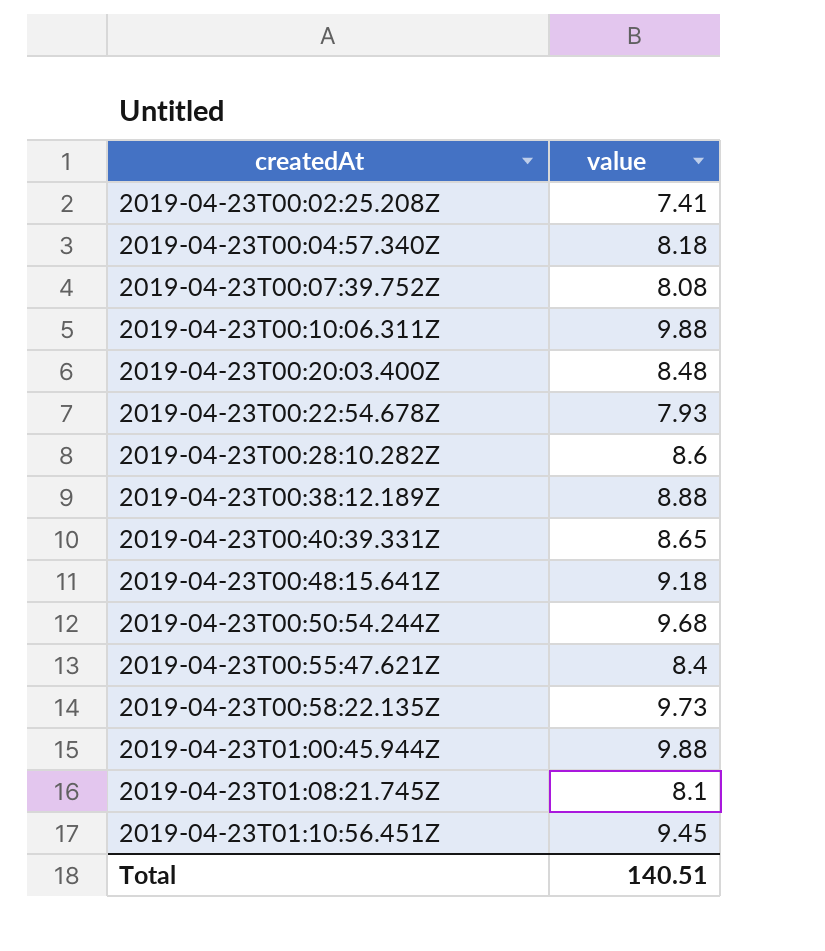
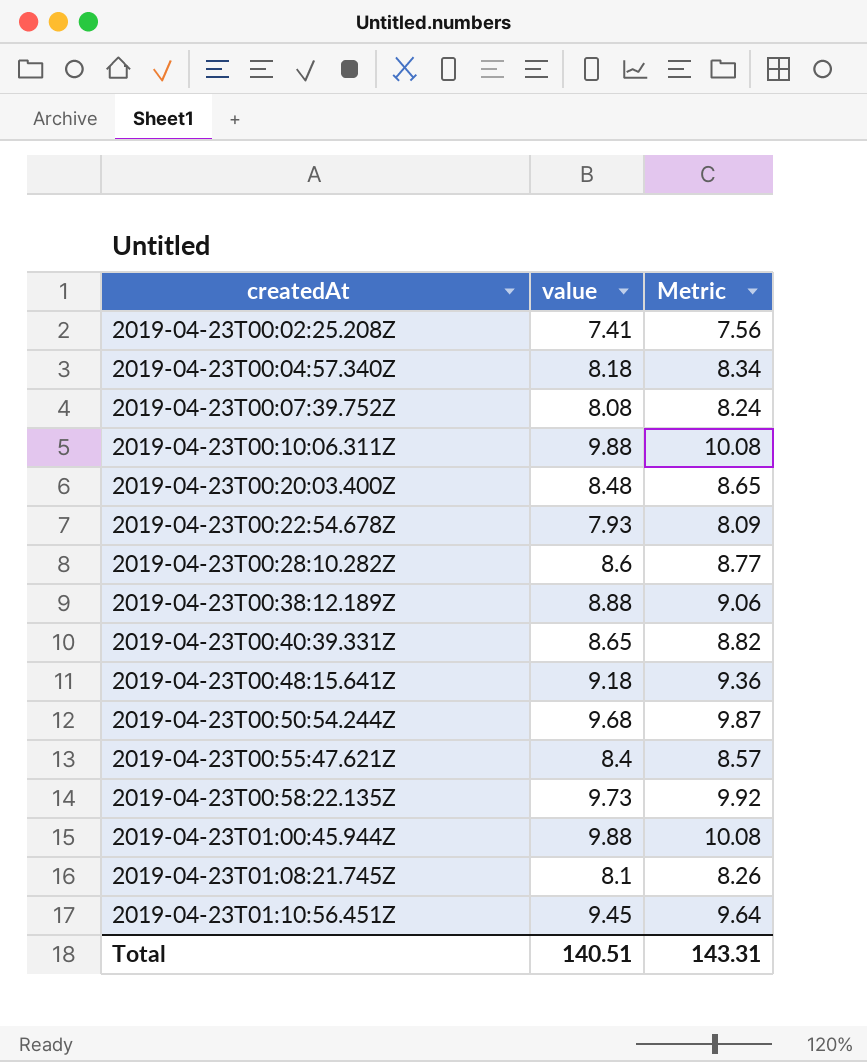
column Metric | formula: none -> [value] * 1.02

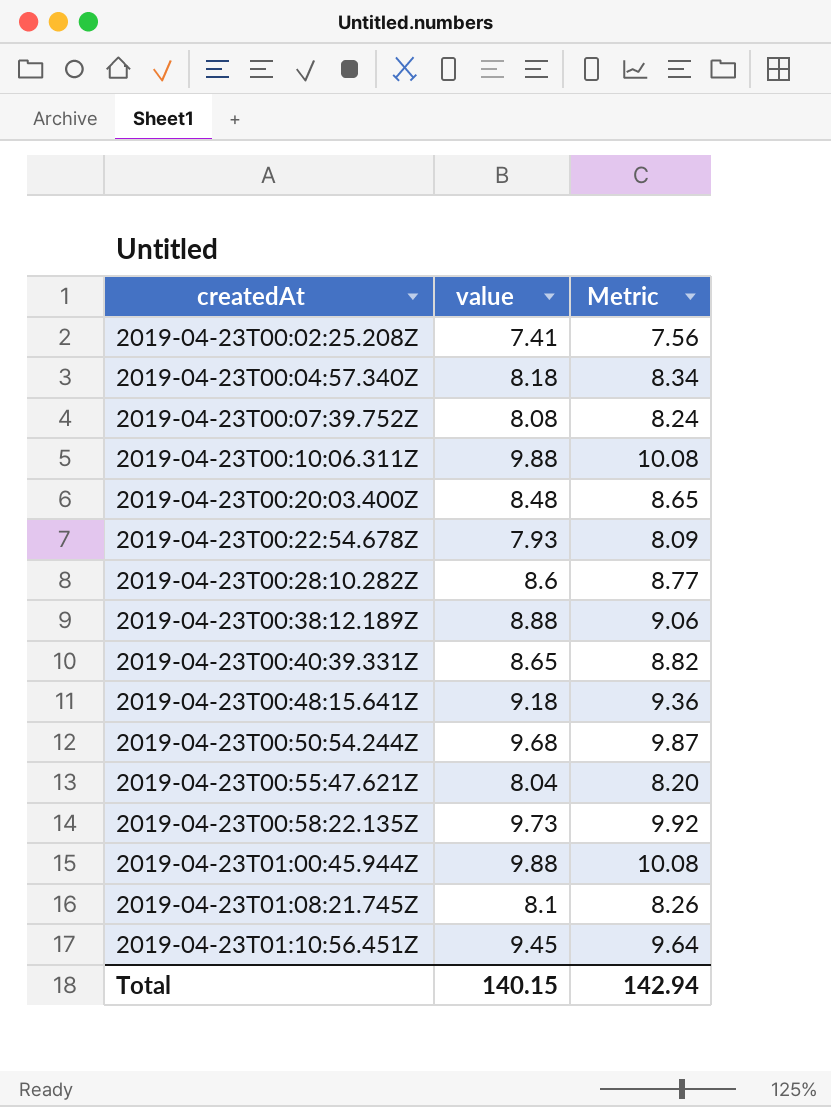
2019-04-23T00:55:47.621Z | value: 8.4 -> 8.04
2019-04-23T00:55:47.621Z | Metric: 8.57 -> 8.20
Total | value: 140.51 -> 140.15
Total | Metric: 143.31 -> 142.94

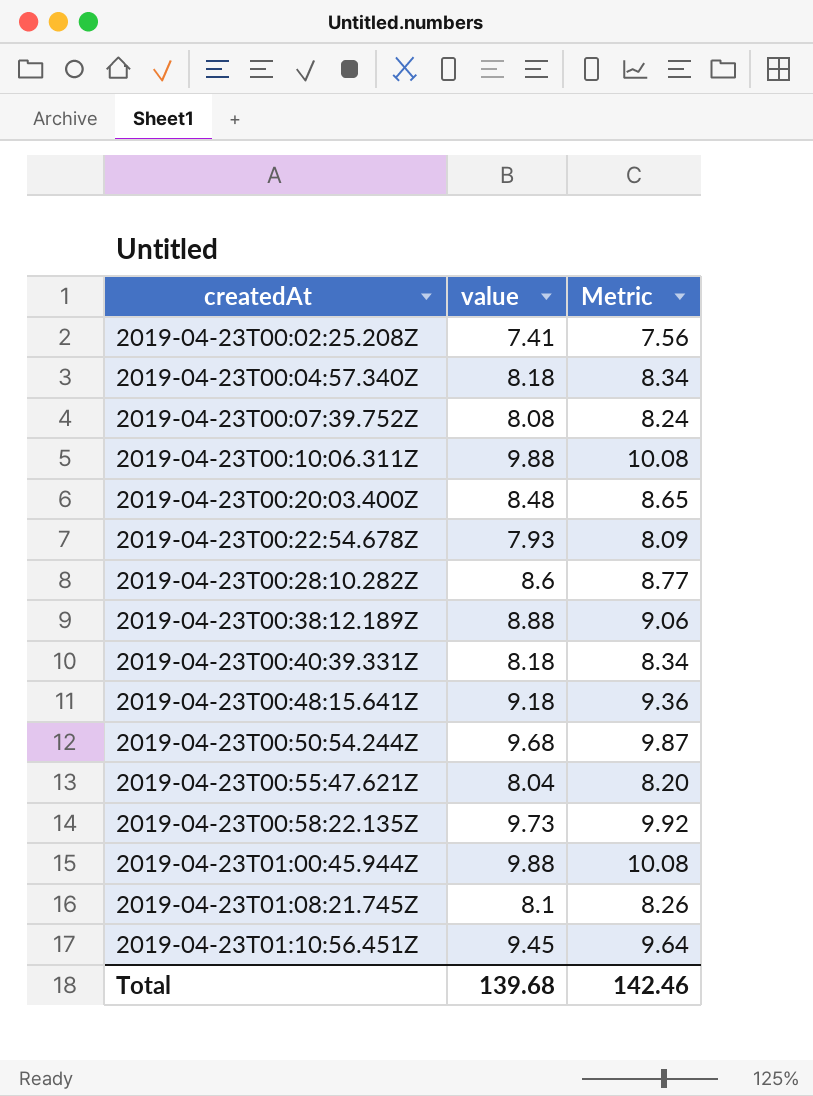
2019-04-23T00:40:39.331Z | value: 8.65 -> 8.18
2019-04-23T00:40:39.331Z | Metric: 8.82 -> 8.34
Total | value: 140.15 -> 139.68
Total | Metric: 142.94 -> 142.46

